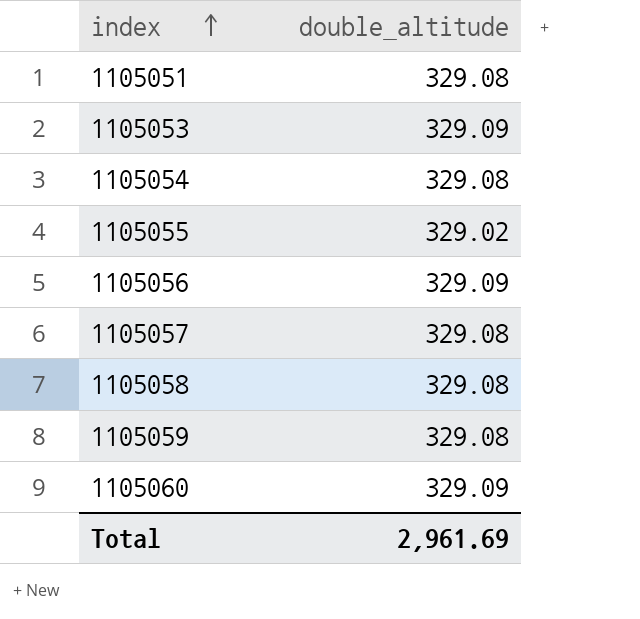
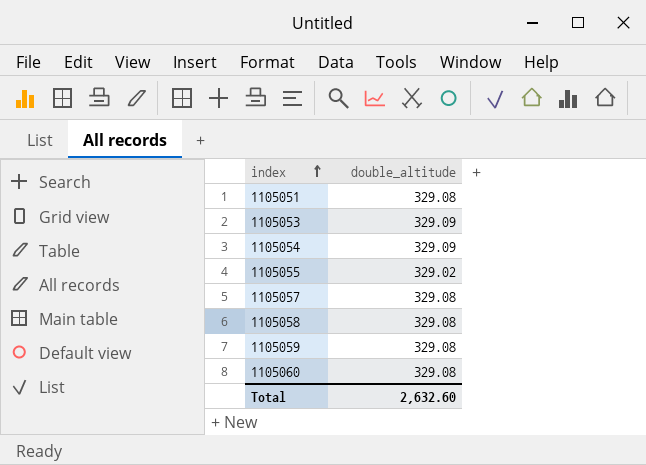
row 1105056: 329.09 -> none
1105054 | double_altitude: 329.08 -> 329.09
1105060 | double_altitude: 329.09 -> 329.08
Total | double_altitude: 2,961.69 -> 2,632.60

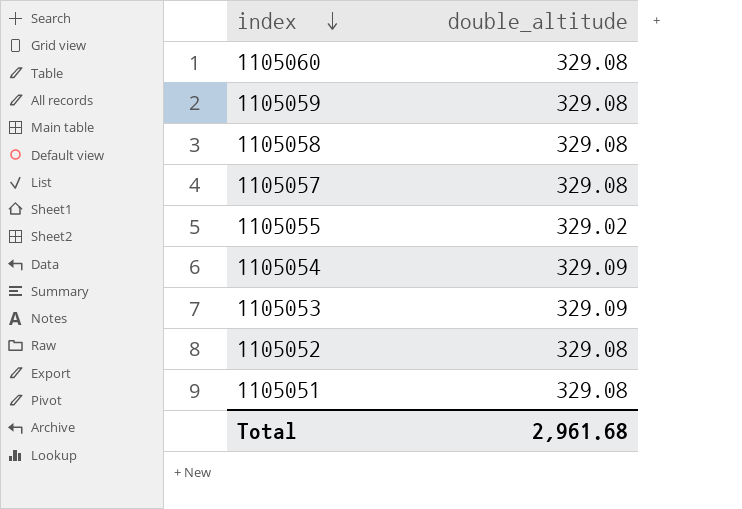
row order: index ascending -> index descending
row 1105052: none -> 329.08
Total | double_altitude: 2,632.60 -> 2,961.68

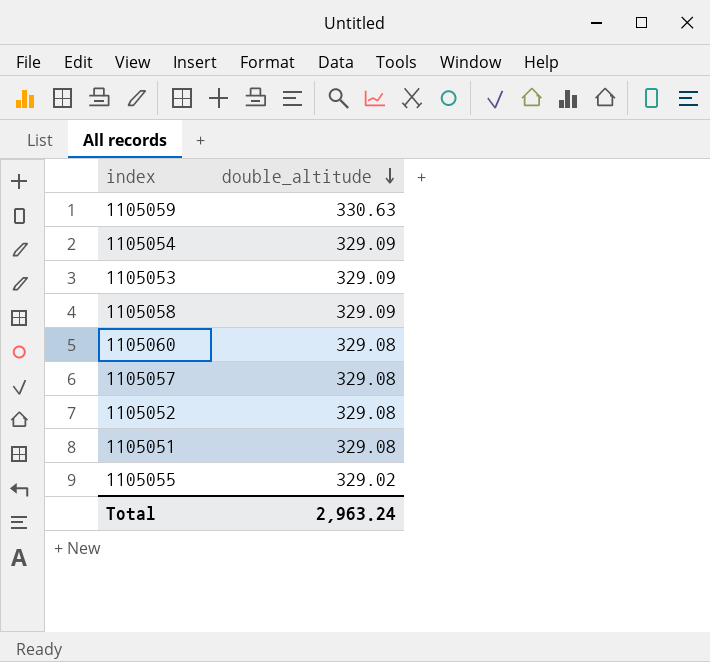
row order: index descending -> double_altitude descending
1105059 | double_altitude: 329.08 -> 330.63
1105058 | double_altitude: 329.08 -> 329.09
Total | double_altitude: 2,961.68 -> 2,963.24

